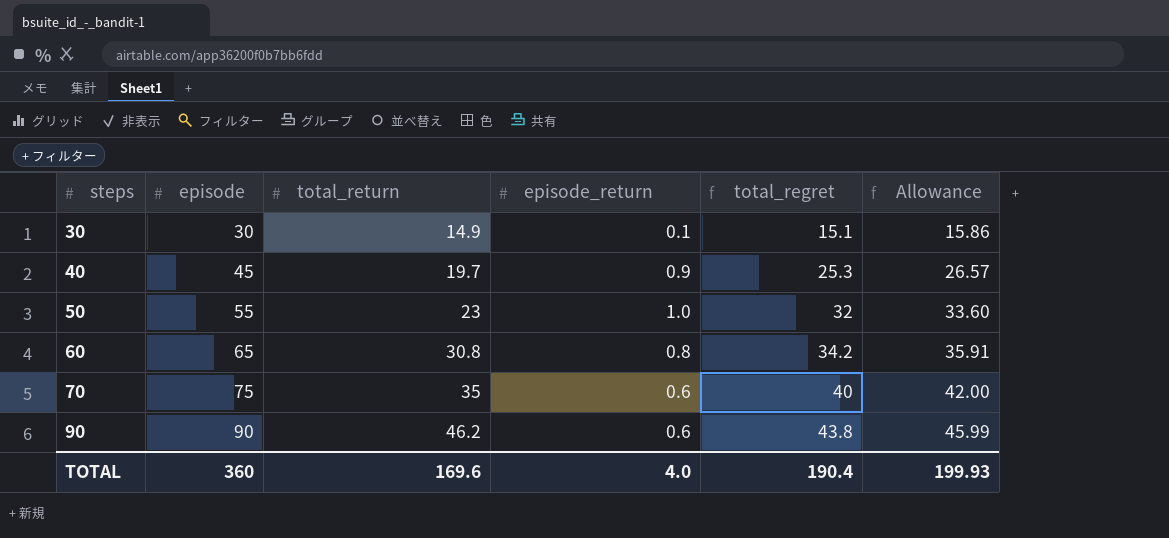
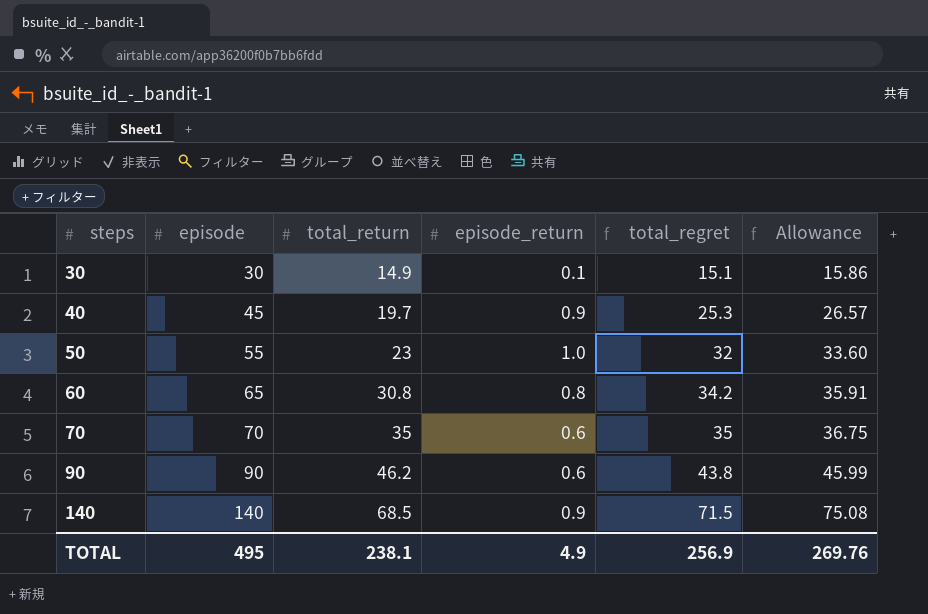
70 | episode: 75 -> 70
70 | total_regret: 40 -> 35
70 | Allowance: 42.00 -> 36.75
row 140: none -> 140 | 68.5 | 0.9 | 71.5 | 75.08
TOTAL | episode: 360 -> 495
TOTAL | total_return: 169.6 -> 238.1
TOTAL | episode_return: 4.0 -> 4.9
TOTAL | total_regret: 190.4 -> 256.9
TOTAL | Allowance: 199.93 -> 269.76

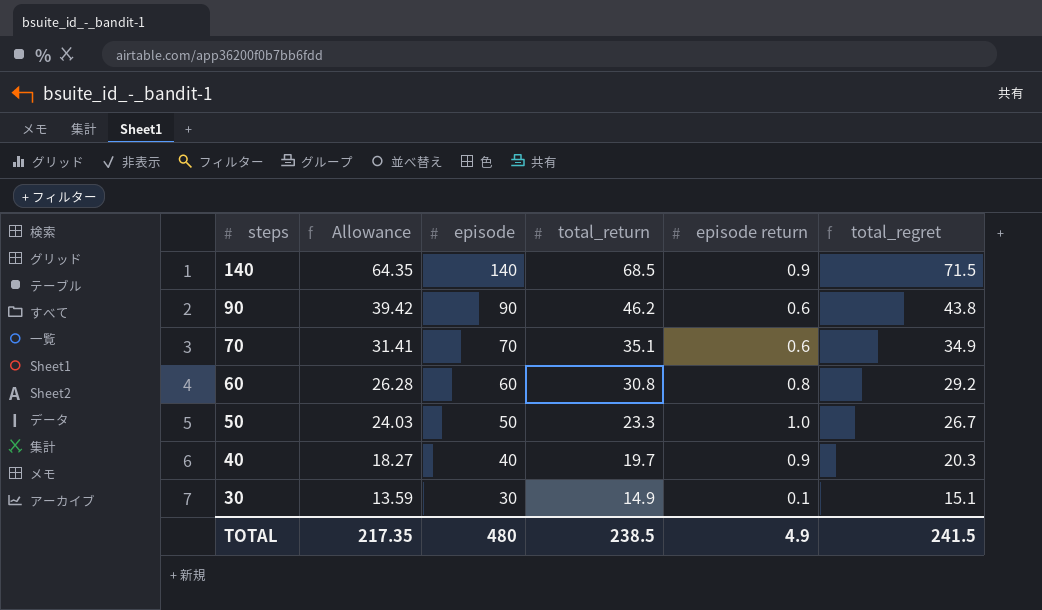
row order: steps ascending -> steps descending
column Allowance | formula: [total_regret] * 1.05 -> [total_regret] * 0.9
column Allowance | position: 6 -> 2
column name: episode_return -> episode return
70 | total_return: 35 -> 35.1
70 | total_regret: 35 -> 34.9
60 | episode: 65 -> 60
60 | total_regret: 34.2 -> 29.2
50 | episode: 55 -> 50
50 | total_return: 23 -> 23.3
50 | total_regret: 32 -> 26.7
40 | episode: 45 -> 40
40 | total_regret: 25.3 -> 20.3
TOTAL | Allowance: 269.76 -> 217.35
TOTAL | episode: 495 -> 480
TOTAL | total_return: 238.1 -> 238.5
TOTAL | total_regret: 256.9 -> 241.5

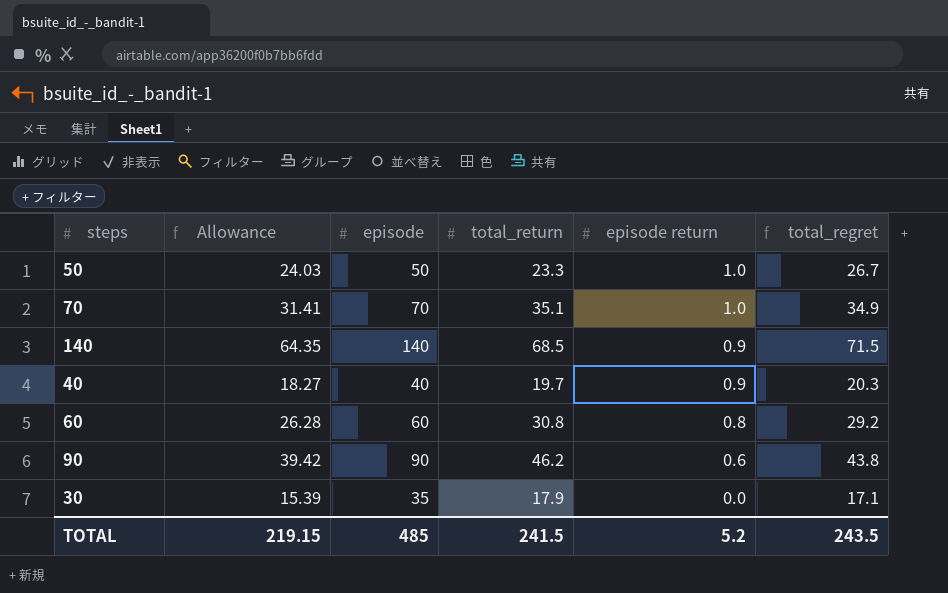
row order: steps descending -> episode return descending
70 | episode return: 0.6 -> 1.0
30 | Allowance: 13.59 -> 15.39
30 | episode: 30 -> 35
30 | total_return: 14.9 -> 17.9
30 | episode return: 0.1 -> 0.0
30 | total_regret: 15.1 -> 17.1
TOTAL | Allowance: 217.35 -> 219.15
TOTAL | episode: 480 -> 485
TOTAL | total_return: 238.5 -> 241.5
TOTAL | episode return: 4.9 -> 5.2
TOTAL | total_regret: 241.5 -> 243.5

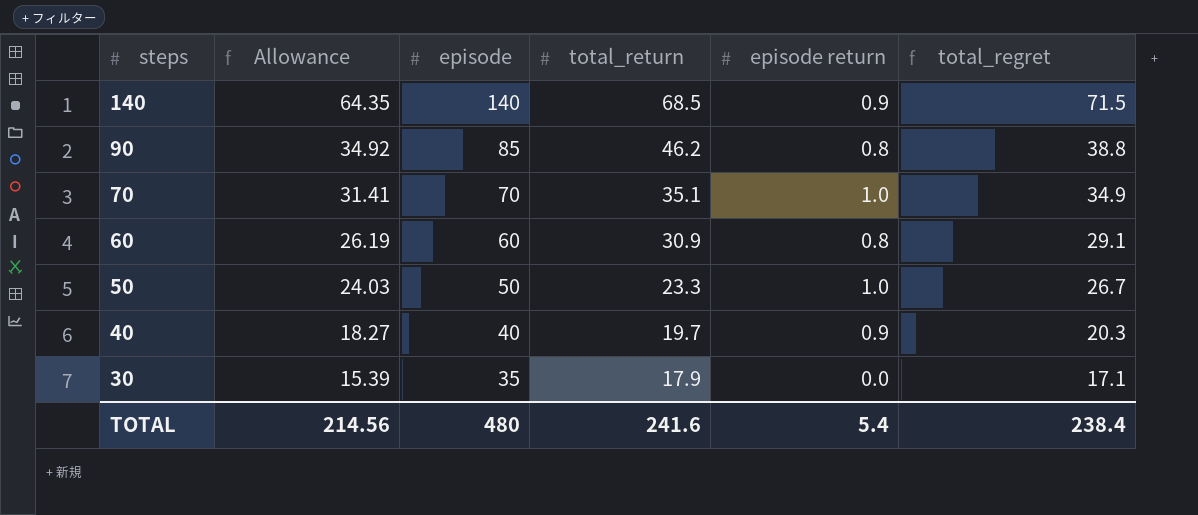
row order: episode return descending -> steps descending
90 | Allowance: 39.42 -> 34.92
90 | episode: 90 -> 85
90 | episode return: 0.6 -> 0.8
90 | total_regret: 43.8 -> 38.8
60 | Allowance: 26.28 -> 26.19
60 | total_return: 30.8 -> 30.9
60 | total_regret: 29.2 -> 29.1
TOTAL | Allowance: 219.15 -> 214.56
TOTAL | episode: 485 -> 480
TOTAL | total_return: 241.5 -> 241.6
TOTAL | episode return: 5.2 -> 5.4
TOTAL | total_regret: 243.5 -> 238.4

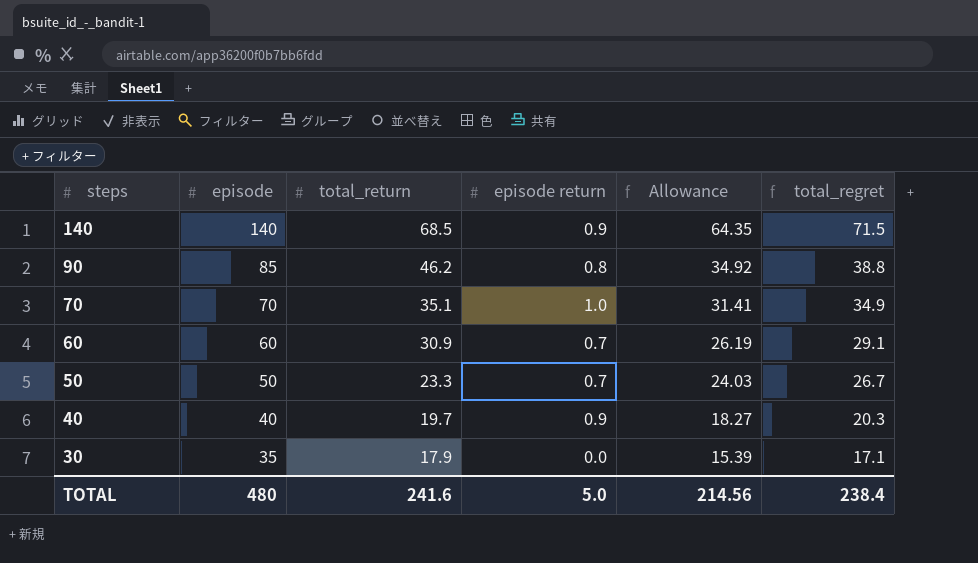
column Allowance | position: 2 -> 5
60 | episode return: 0.8 -> 0.7
50 | episode return: 1.0 -> 0.7
TOTAL | episode return: 5.4 -> 5.0

